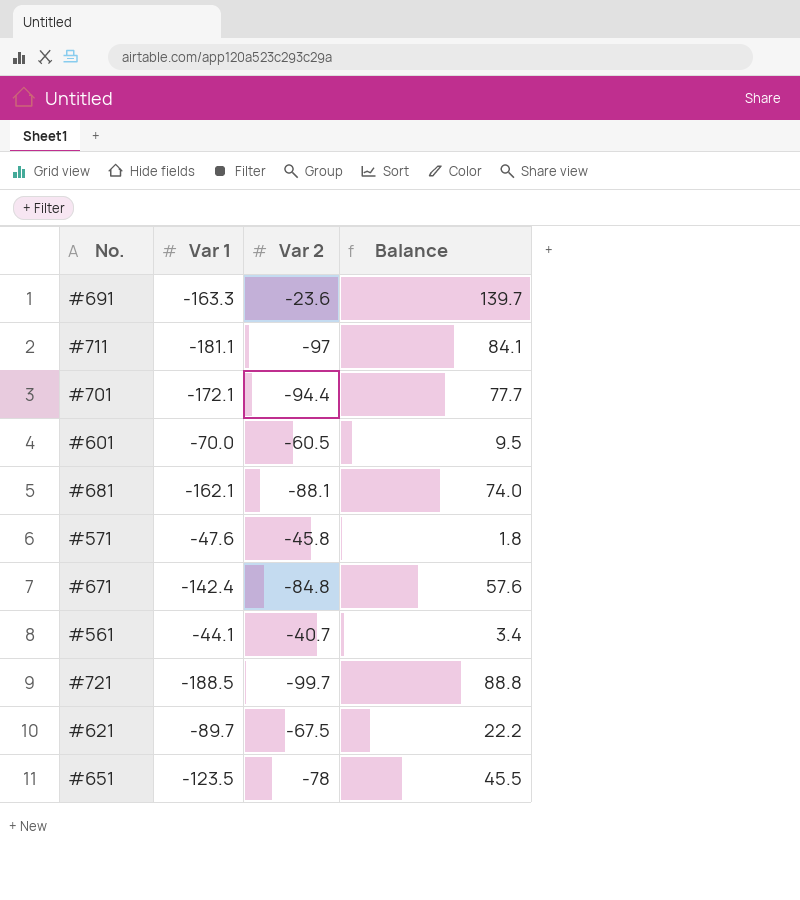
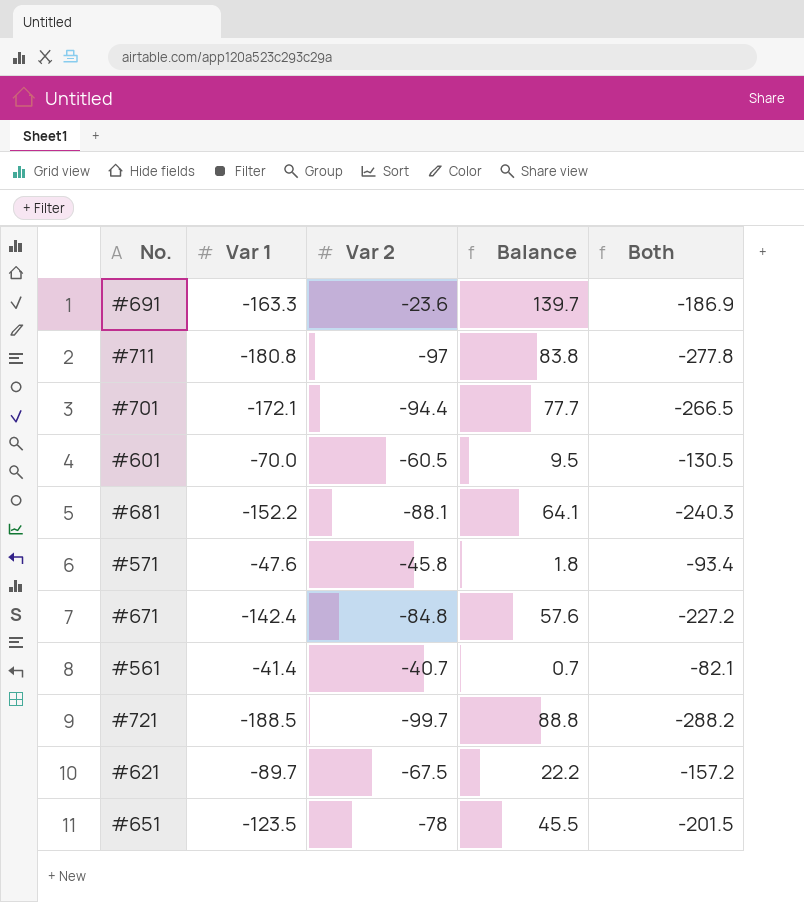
column Both | formula: none -> [Var 1] + [Var 2]
#711 | Var 1: -181.1 -> -180.8
#711 | Balance: 84.1 -> 83.8
#681 | Var 1: -162.1 -> -152.2
#681 | Balance: 74.0 -> 64.1
#561 | Var 1: -44.1 -> -41.4
#561 | Balance: 3.4 -> 0.7

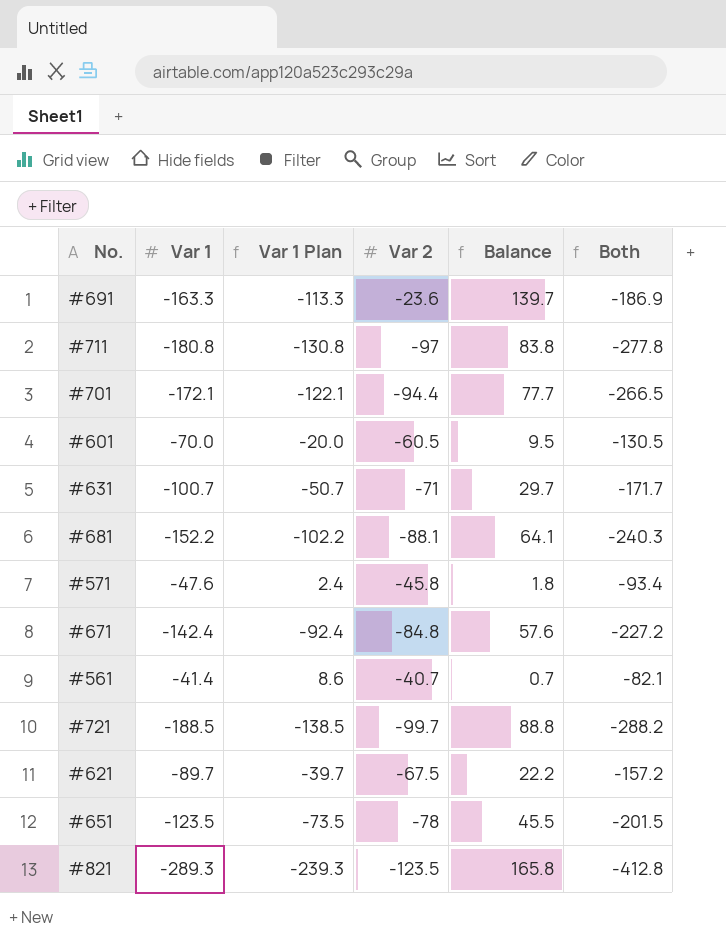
column Var 1 Plan | formula: none -> [Var 1] + 50
row #631: none -> -100.7 | -50.7 | -71 | 29.7 | -171.7
row #821: none -> -289.3 | -239.3 | -123.5 | 165.8 | -412.8

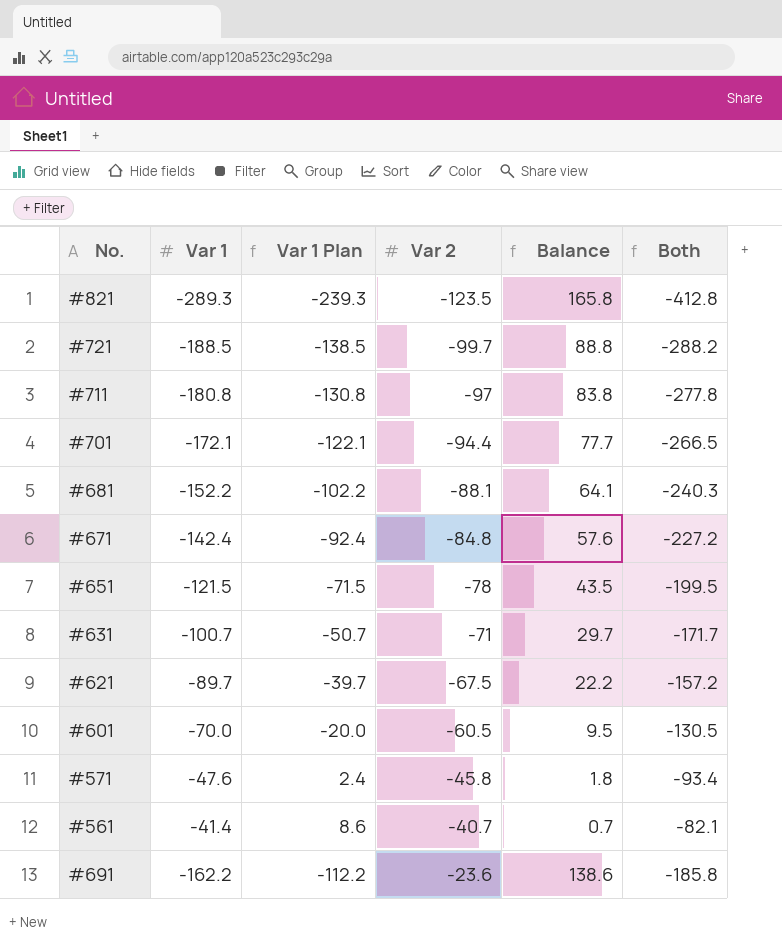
row order: none -> Var 2 ascending
#651 | Var 1: -123.5 -> -121.5
#651 | Var 1 Plan: -73.5 -> -71.5
#651 | Balance: 45.5 -> 43.5
#651 | Both: -201.5 -> -199.5
#691 | Var 1: -163.3 -> -162.2
#691 | Var 1 Plan: -113.3 -> -112.2
#691 | Balance: 139.7 -> 138.6
#691 | Both: -186.9 -> -185.8

